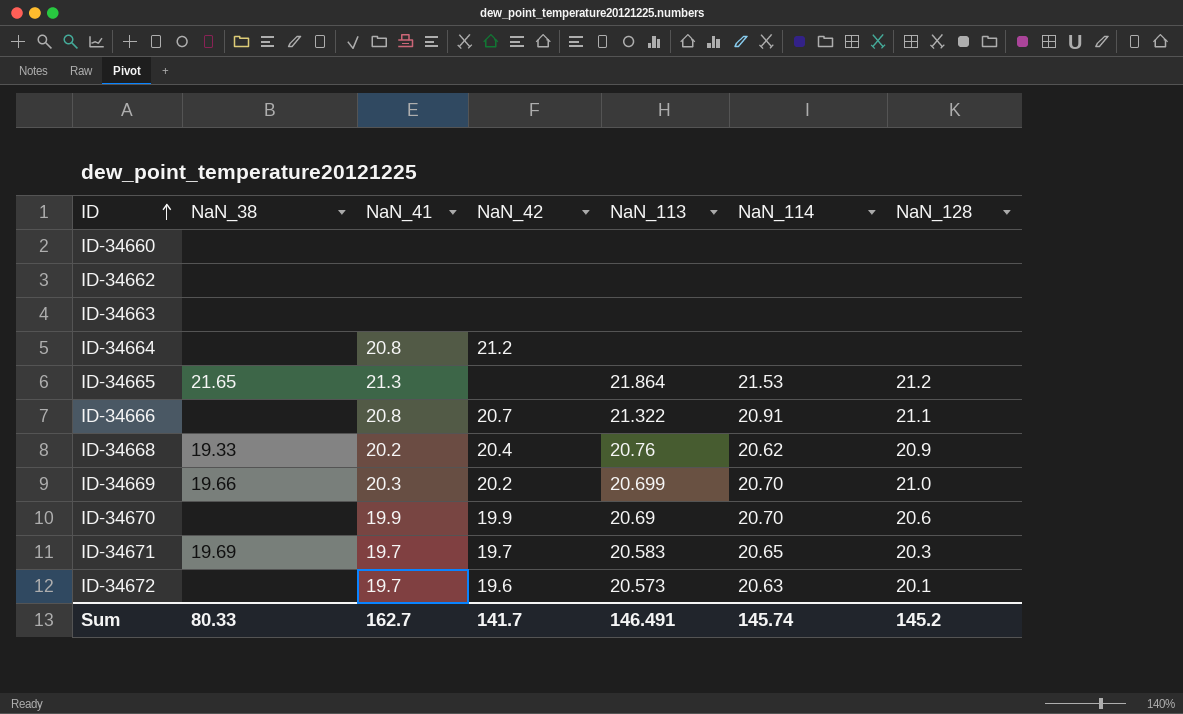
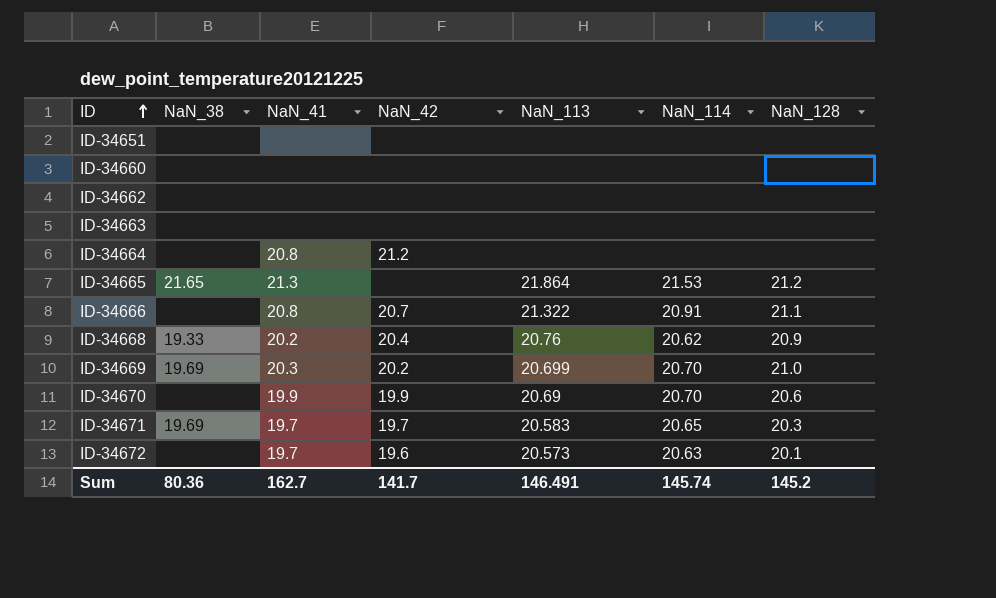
row ID-34651: none -> none | none | none | none | none | none
ID-34669 | NaN_38: 19.66 -> 19.69
Sum | NaN_38: 80.33 -> 80.36

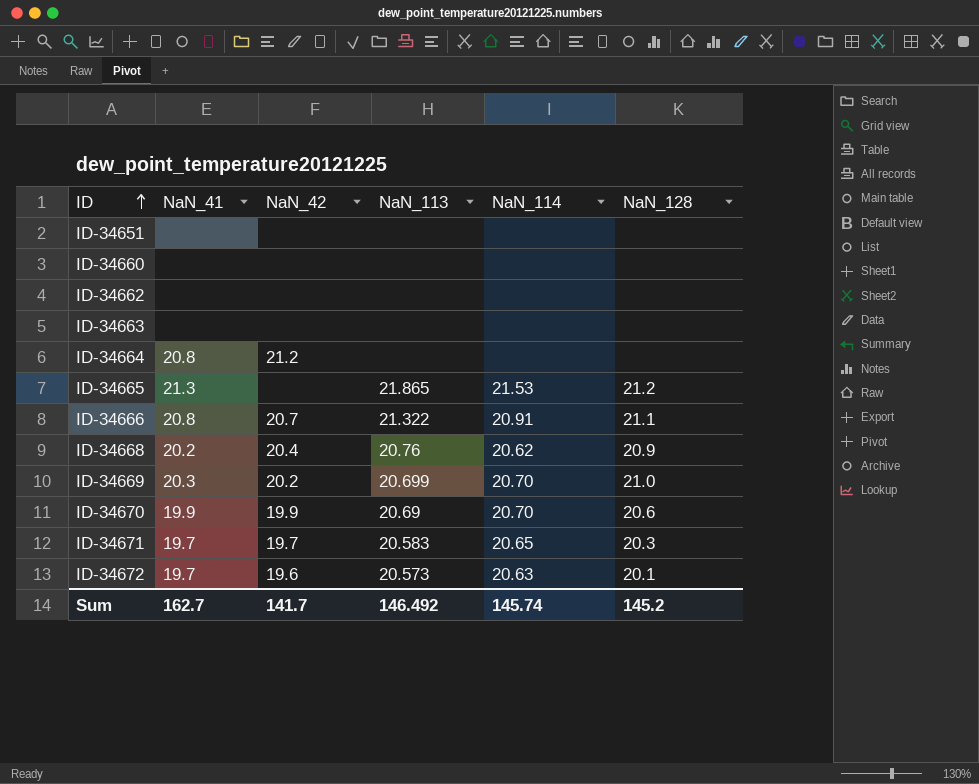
column NaN_38 | position: 2 -> none
ID-34665 | NaN_113: 21.864 -> 21.865
Sum | NaN_113: 146.491 -> 146.492

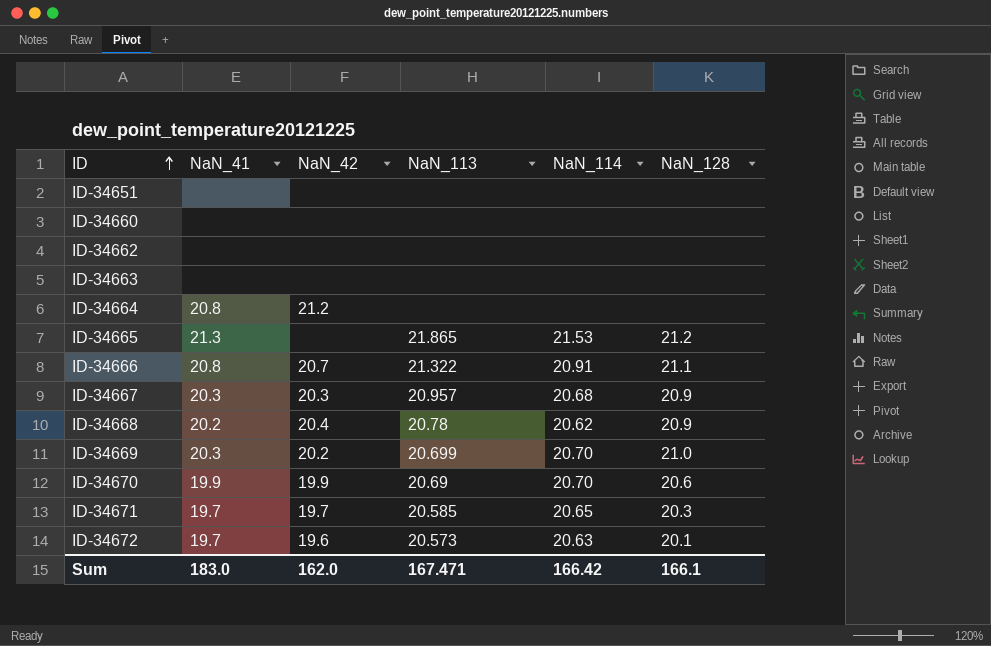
row ID-34667: none -> 20.3 | 20.3 | 20.957 | 20.68 | 20.9
ID-34668 | NaN_113: 20.76 -> 20.78
ID-34671 | NaN_113: 20.583 -> 20.585
Sum | NaN_41: 162.7 -> 183.0
Sum | NaN_42: 141.7 -> 162.0
Sum | NaN_113: 146.492 -> 167.471
Sum | NaN_114: 145.74 -> 166.42
Sum | NaN_128: 145.2 -> 166.1

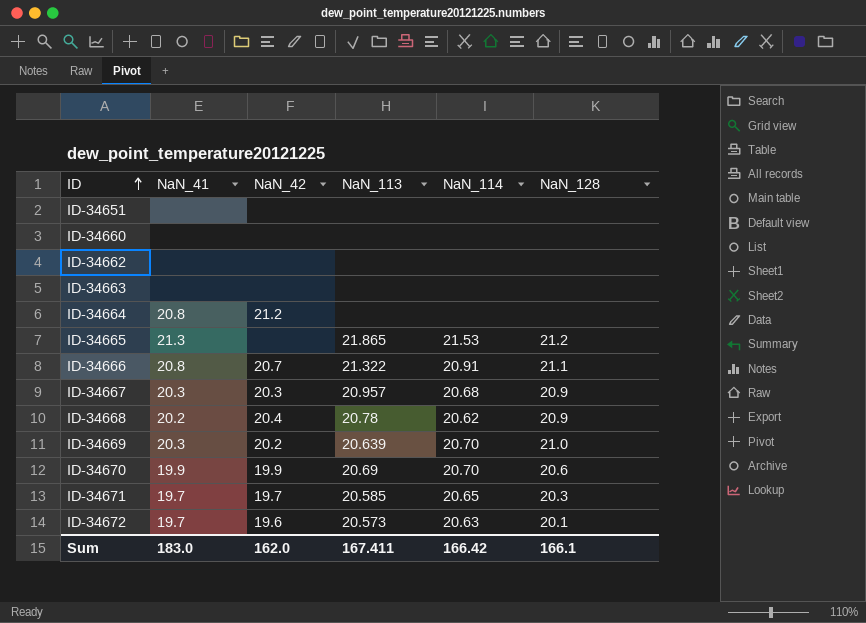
ID-34669 | NaN_113: 20.699 -> 20.639
Sum | NaN_113: 167.471 -> 167.411

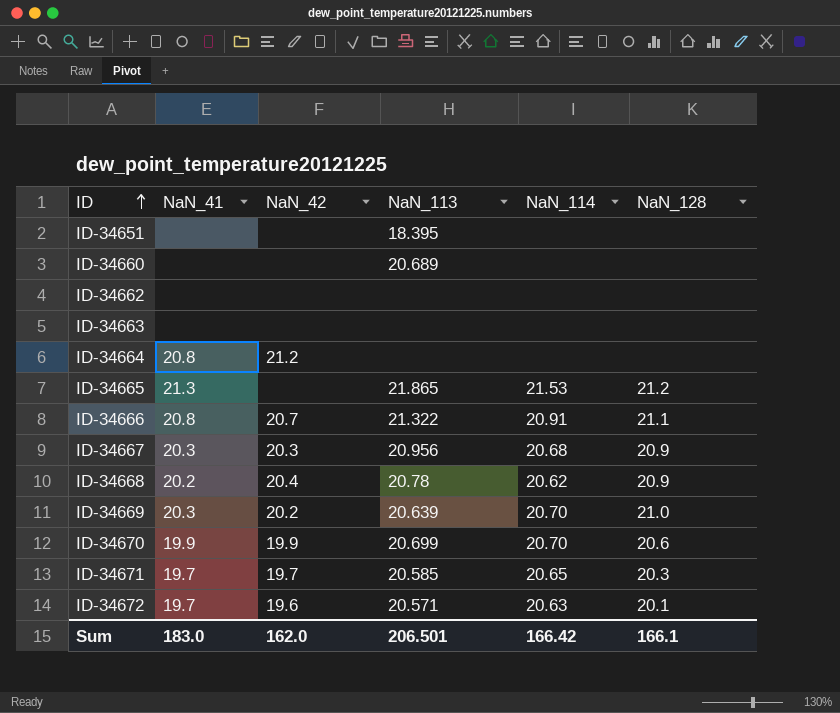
ID-34651 | NaN_113: none -> 18.395
ID-34660 | NaN_113: none -> 20.689
ID-34667 | NaN_113: 20.957 -> 20.956
ID-34670 | NaN_113: 20.69 -> 20.699
ID-34672 | NaN_113: 20.573 -> 20.571
Sum | NaN_113: 167.411 -> 206.501

